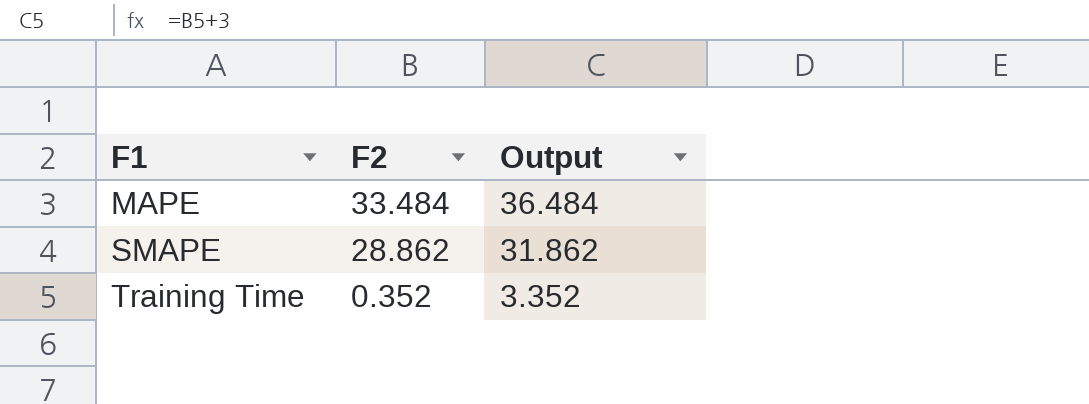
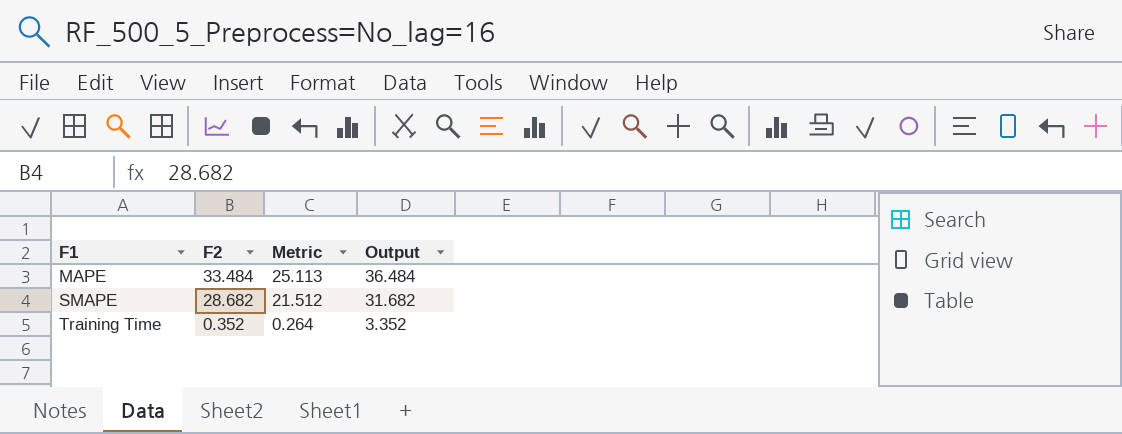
column Metric | formula: none -> [F2] * 0.75
SMAPE | F2: 28.862 -> 28.682
SMAPE | Output: 31.862 -> 31.682

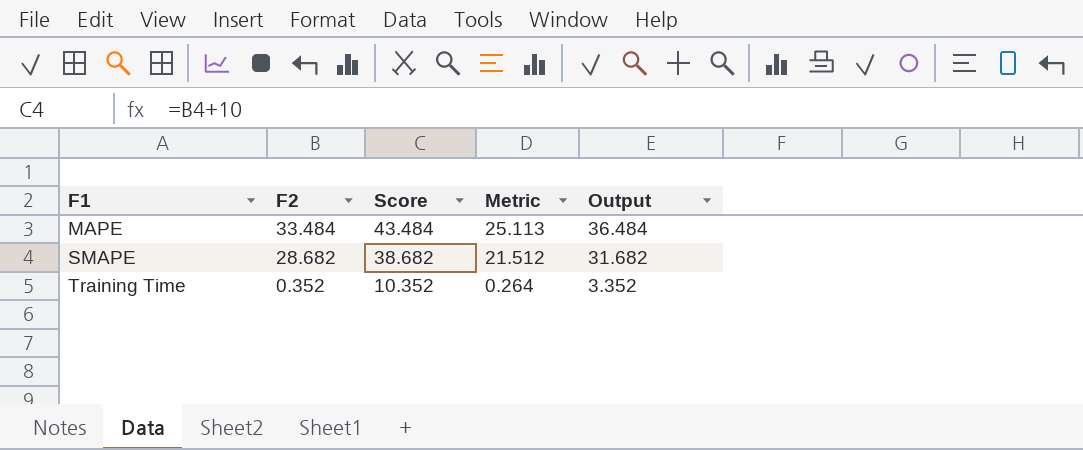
column Score | formula: none -> [F2] + 10

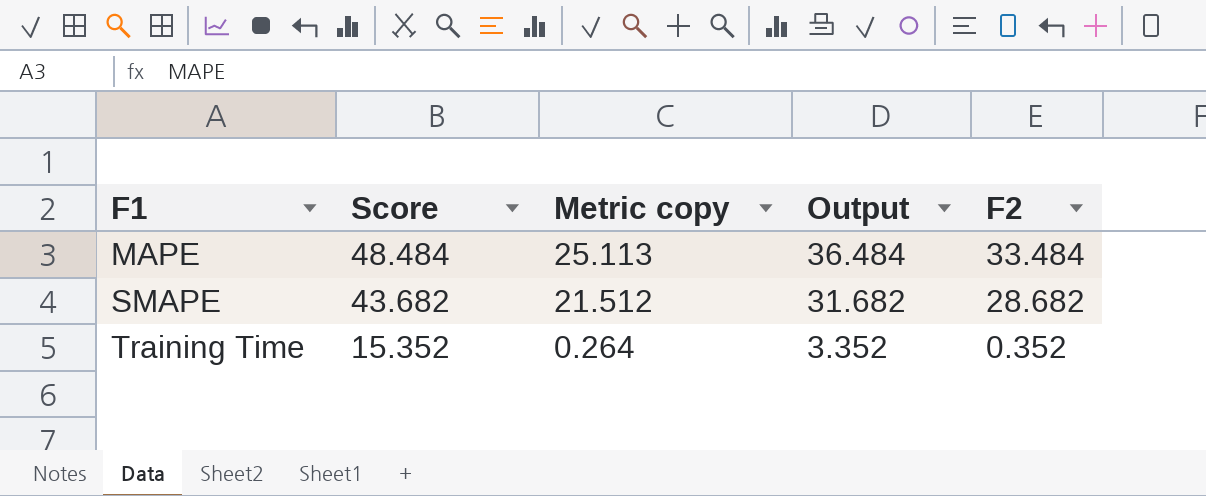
column Score | formula: [F2] + 10 -> [F2] + 15
column name: Metric -> Metric copy
column F2 | position: 2 -> 5

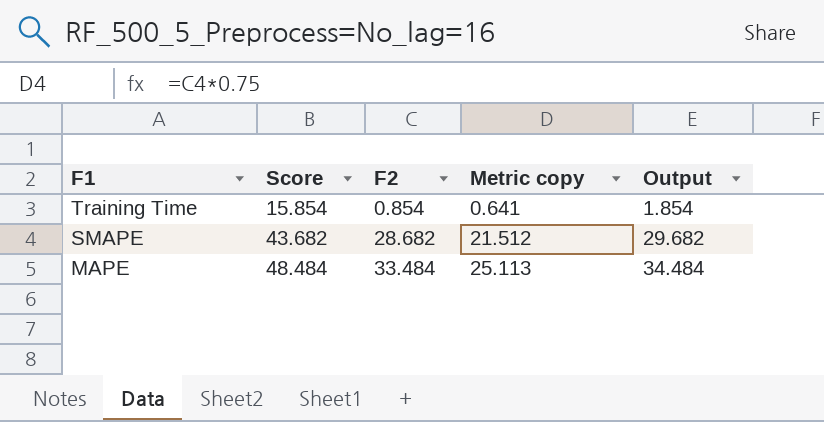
row order: F1 ascending -> F1 descending
column F2 | position: 5 -> 3
column Output | formula: [F2] + 3 -> [F2] + 1
Training Time | Score: 15.352 -> 15.854
Training Time | F2: 0.352 -> 0.854
Training Time | Metric copy: 0.264 -> 0.641

